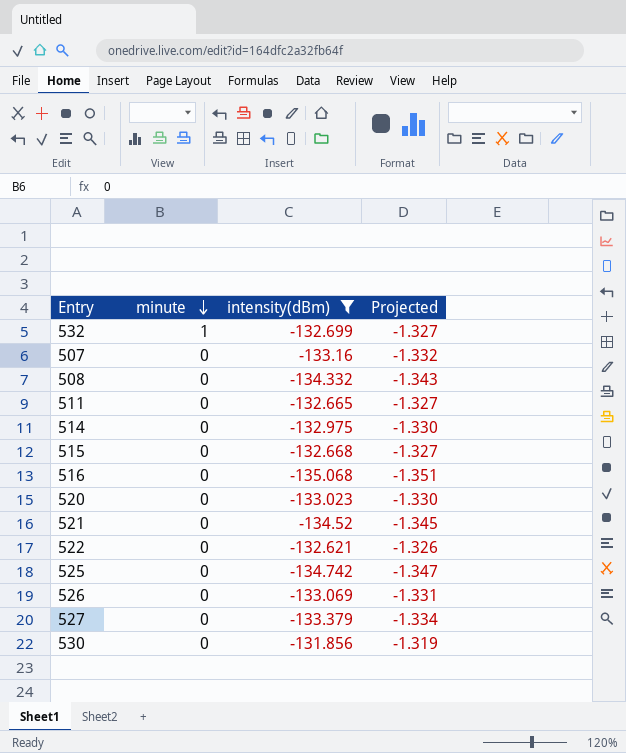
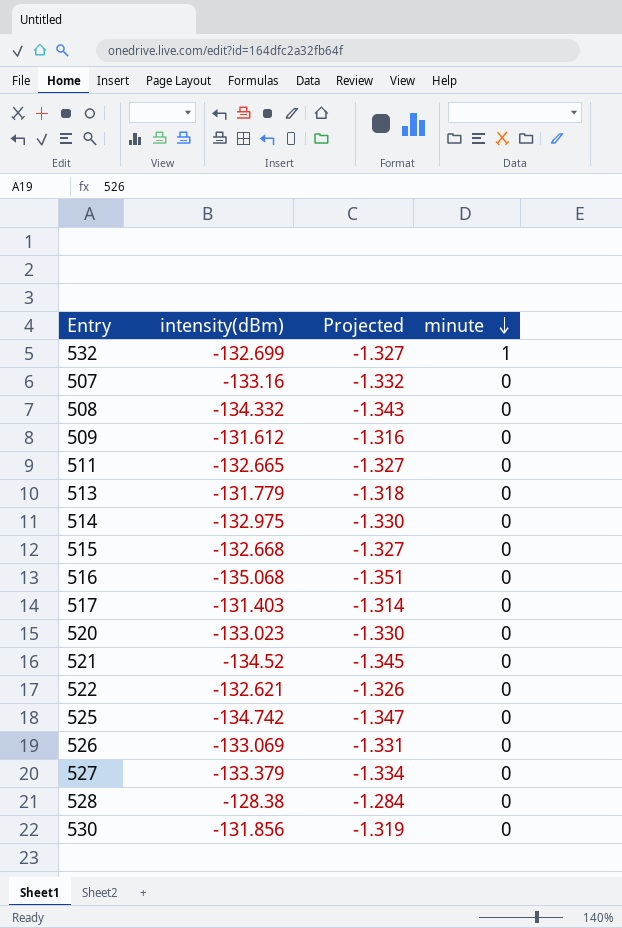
filter: intensity(dBm) <= -131.856 -> none
column minute | position: 2 -> 4

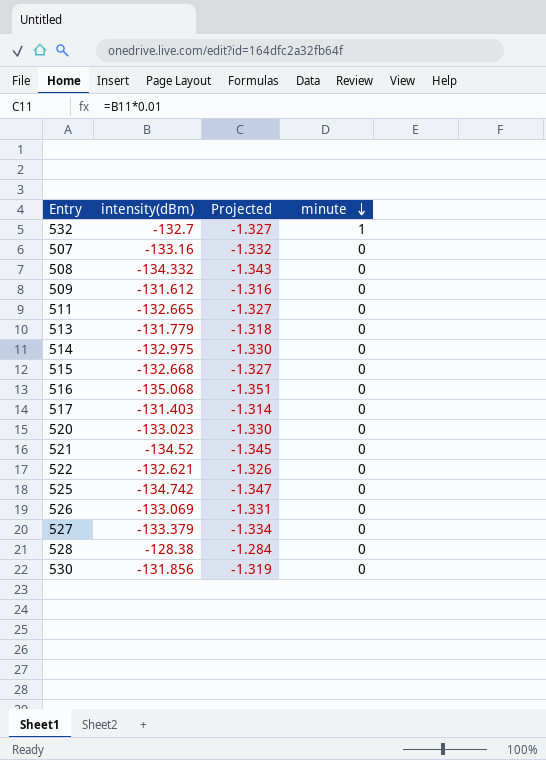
532 | intensity(dBm): -132.699 -> -132.7

